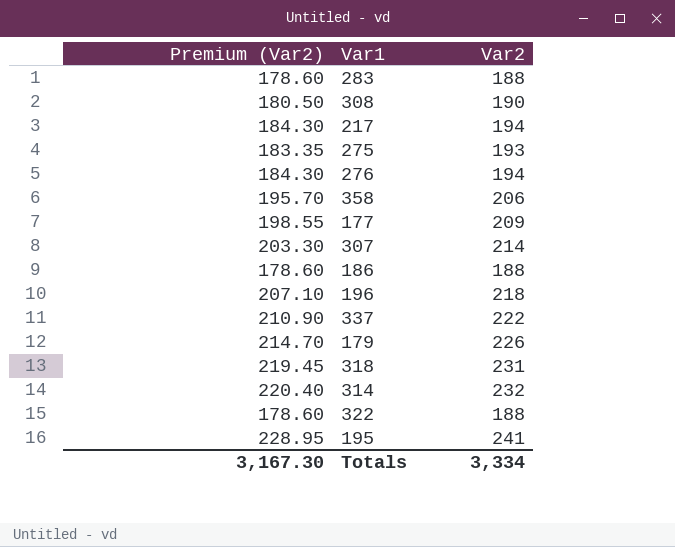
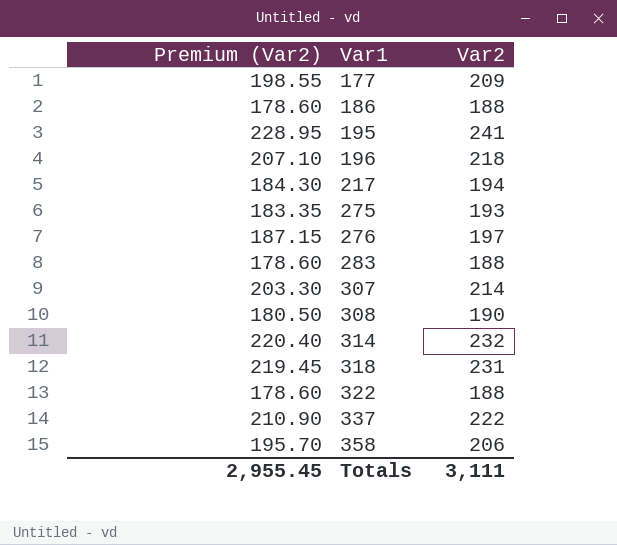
row order: none -> Var1 ascending
row 179: 214.70 | 226 -> none
276 | Premium (Var2): 184.30 -> 187.15
276 | Var2: 194 -> 197
Totals | Premium (Var2): 3,167.30 -> 2,955.45
Totals | Var2: 3,334 -> 3,111

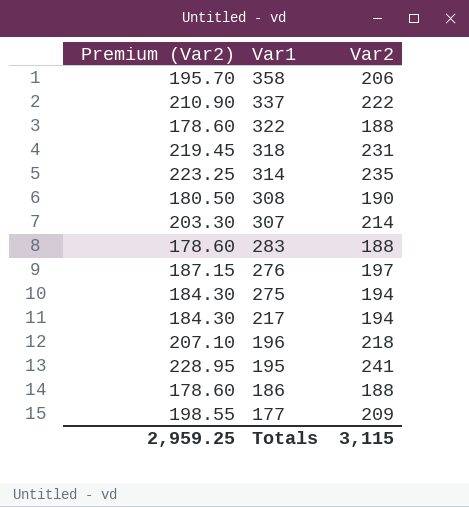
row order: Var1 ascending -> Var1 descending
314 | Premium (Var2): 220.40 -> 223.25
314 | Var2: 232 -> 235
275 | Premium (Var2): 183.35 -> 184.30
275 | Var2: 193 -> 194
Totals | Premium (Var2): 2,955.45 -> 2,959.25
Totals | Var2: 3,111 -> 3,115

